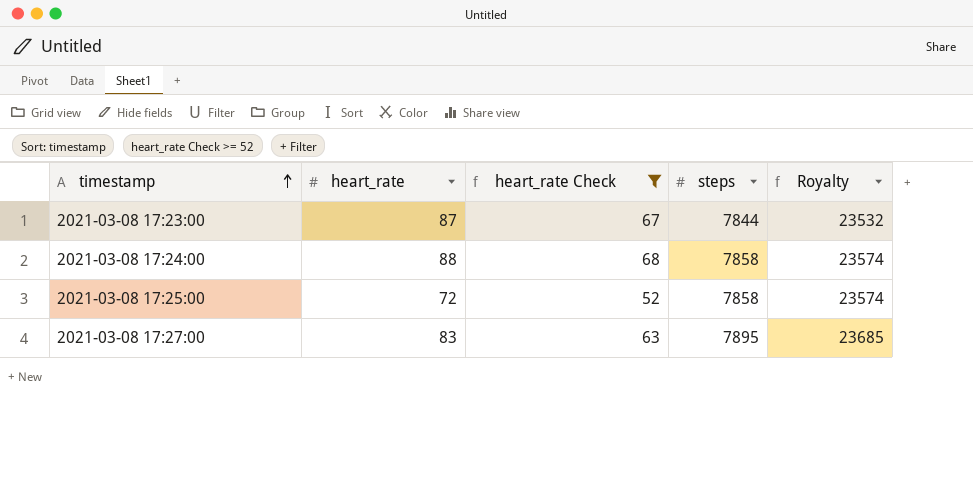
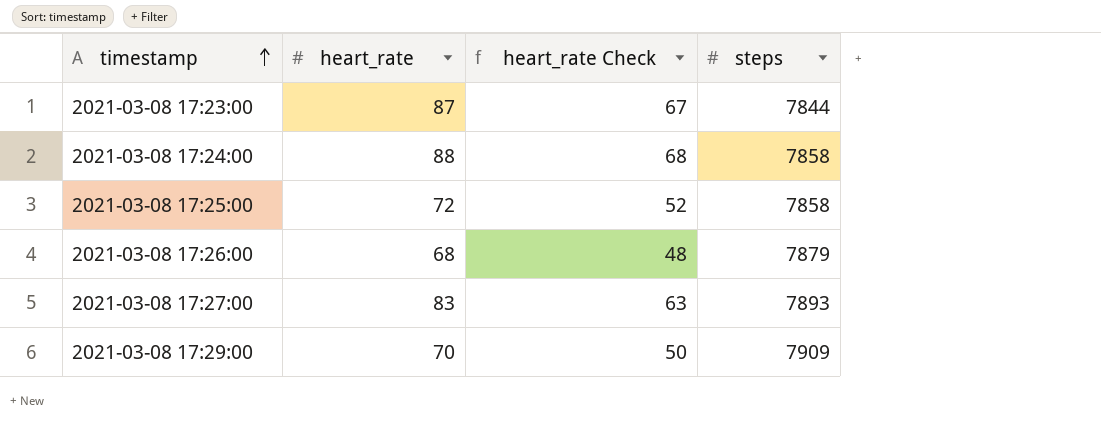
filter: heart_rate Check >= 52 -> none
column Royalty | formula: [steps] * 3 -> none
2021-03-08 17:27:00 | steps: 7895 -> 7893

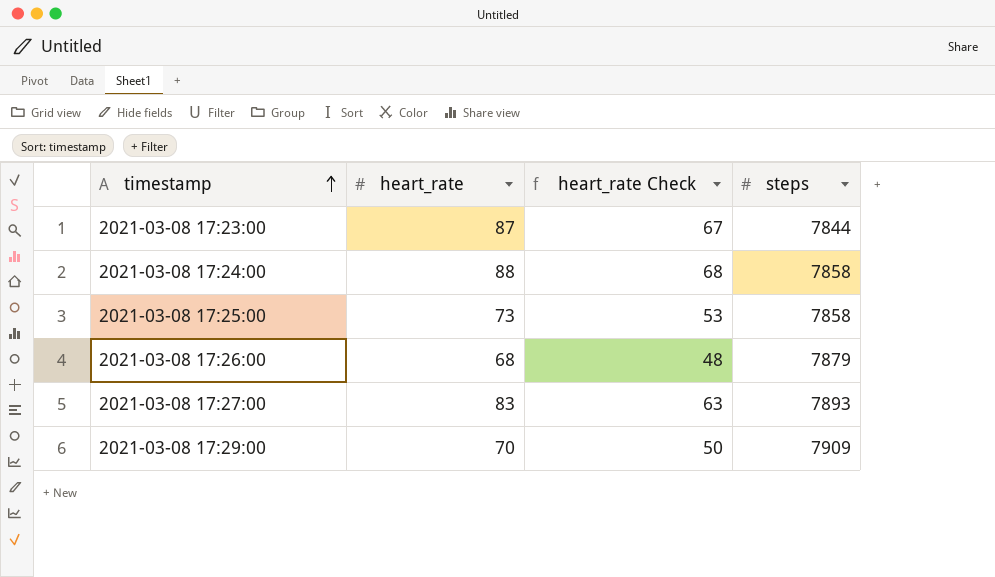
2021-03-08 17:25:00 | heart_rate: 72 -> 73
2021-03-08 17:25:00 | heart_rate Check: 52 -> 53

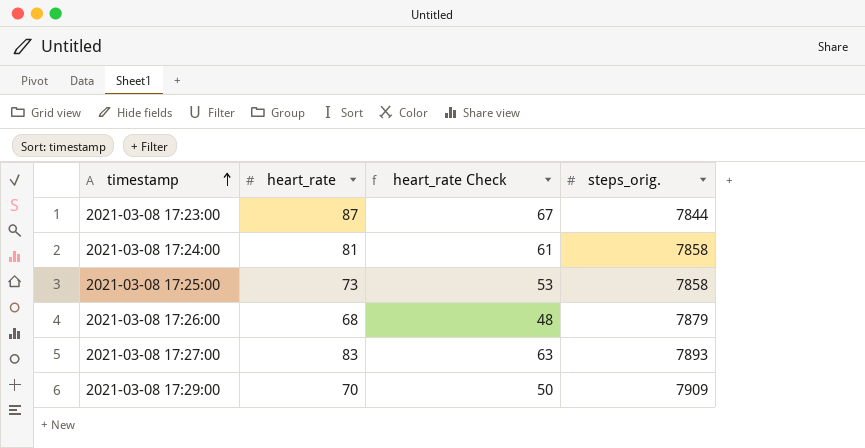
column name: steps -> steps_orig.
2021-03-08 17:24:00 | heart_rate: 88 -> 81
2021-03-08 17:24:00 | heart_rate Check: 68 -> 61

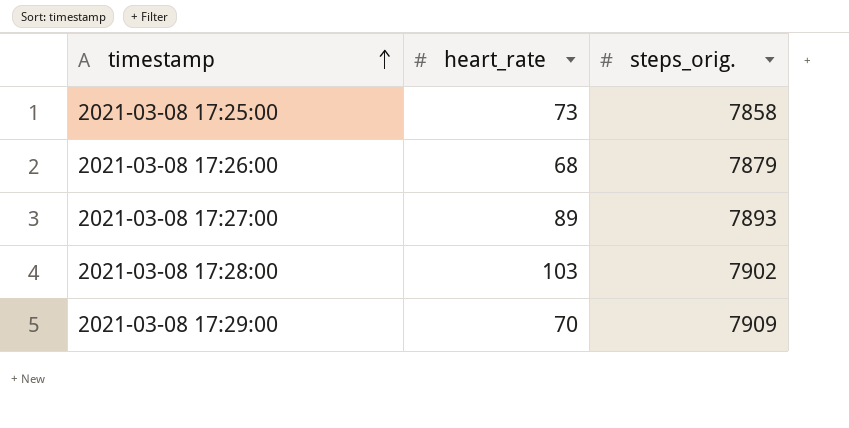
column heart_rate Check | formula: [heart_rate] - 20 -> none
row 2021-03-08 17:23:00: 87 | 67 | 7844 -> none
row 2021-03-08 17:24:00: 81 | 61 | 7858 -> none
2021-03-08 17:27:00 | heart_rate: 83 -> 89
row 2021-03-08 17:28:00: none -> 103 | 7902

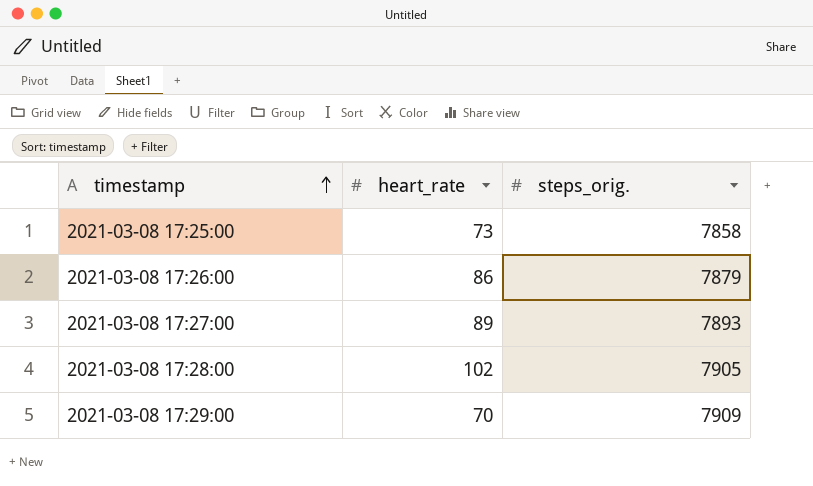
2021-03-08 17:26:00 | heart_rate: 68 -> 86
2021-03-08 17:28:00 | heart_rate: 103 -> 102
2021-03-08 17:28:00 | steps_orig.: 7902 -> 7905

